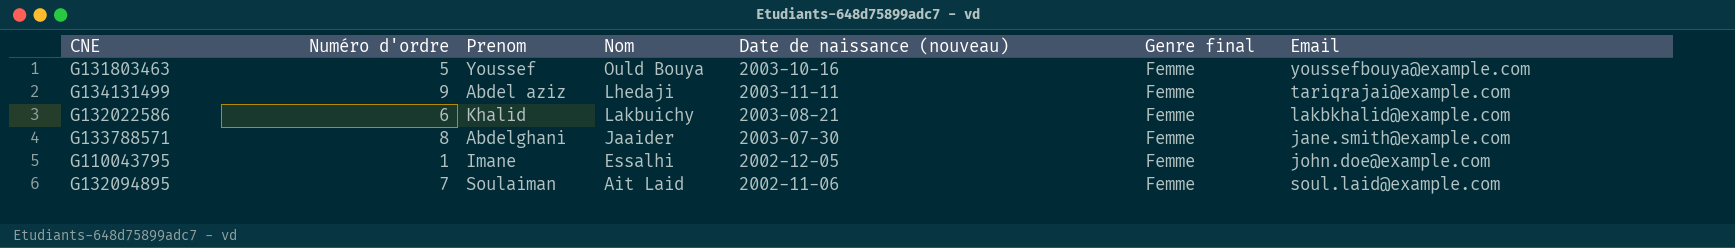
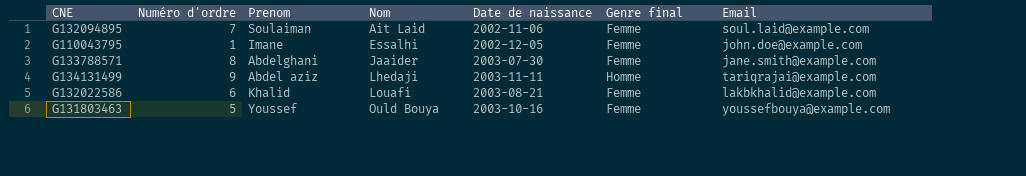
row order: Nom descending -> Nom ascending
column name: Date de naissance (nouveau) -> Date de naissance
G134131499 | Genre final: Femme -> Homme
G132022586 | Nom: Lakbuichy -> Louafi

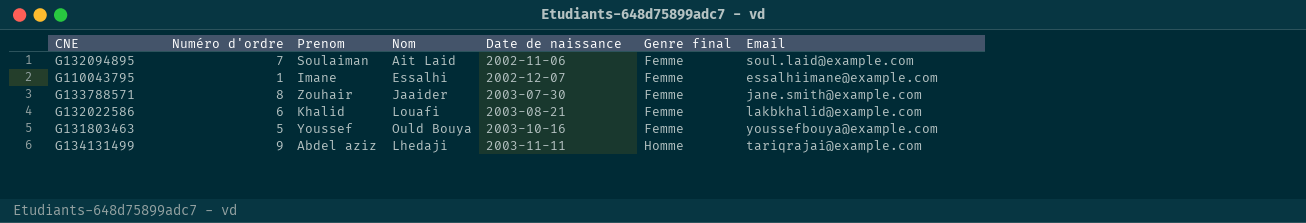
row order: Nom ascending -> Date de naissance ascending
G110043795 | Date de naissance: 2002-12-05 -> 2002-12-07
G110043795 | Email: john.doe@example.com -> essalhiimane@example.com
G133788571 | Prenom: Abdelghani -> Zouhair

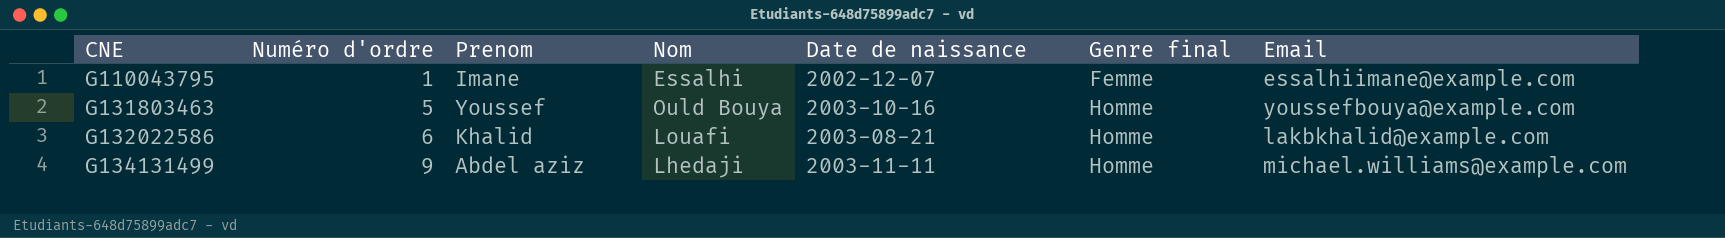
row order: Date de naissance ascending -> CNE ascending
row G132094895: 7 | Soulaiman | Ait Laid | 2002-11-06 | Femme | soul.laid@example.com -> none
row G133788571: 8 | Zouhair | Jaaider | 2003-07-30 | Femme | jane.smith@example.com -> none
G131803463 | Genre final: Femme -> Homme
G132022586 | Genre final: Femme -> Homme
G134131499 | Email: tariqrajai@example.com -> michael.williams@example.com

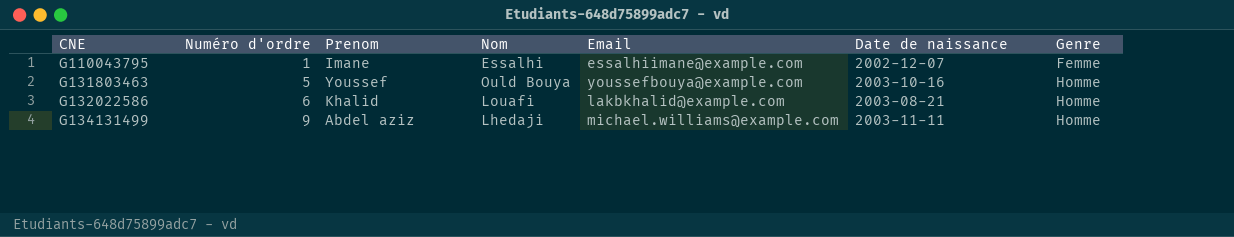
column Email | position: 7 -> 5
column name: Genre final -> Genre

